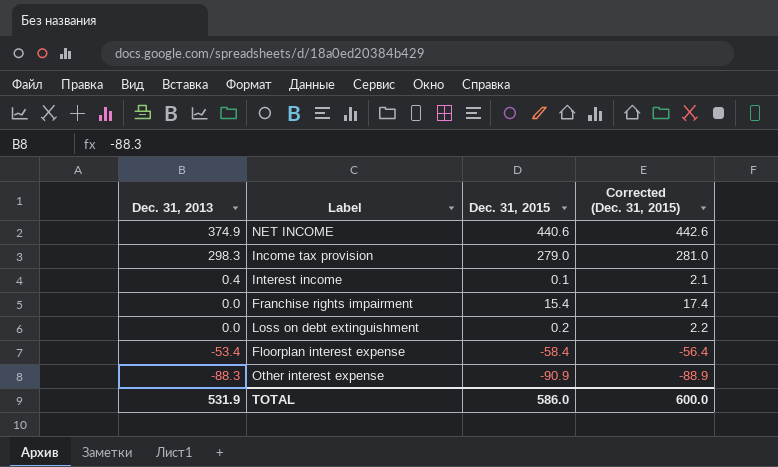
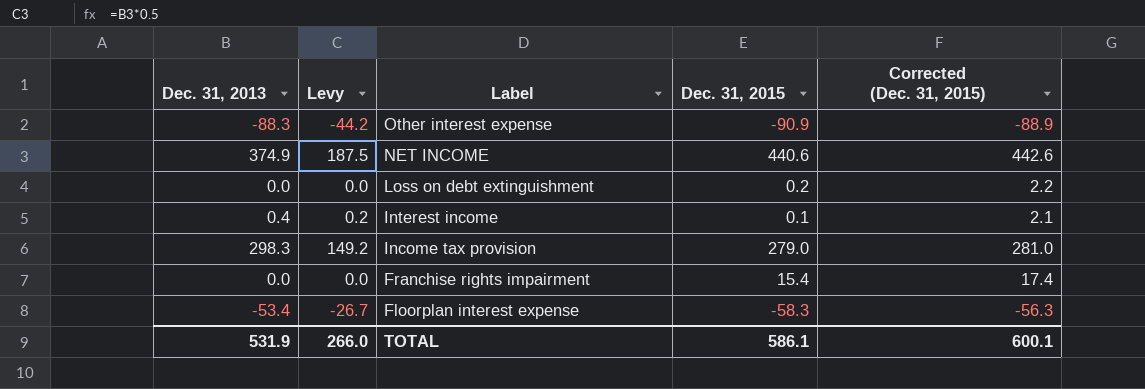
row order: Dec. 31, 2013 descending -> Label descending
column Levy | formula: none -> [Dec. 31, 2013] * 0.5
Floorplan interest expense | Dec. 31, 2015: -58.4 -> -58.3
Floorplan interest expense | Corrected (Dec. 31, 2015): -56.4 -> -56.3
TOTAL | Dec. 31, 2015: 586.0 -> 586.1
TOTAL | Corrected (Dec. 31, 2015): 600.0 -> 600.1

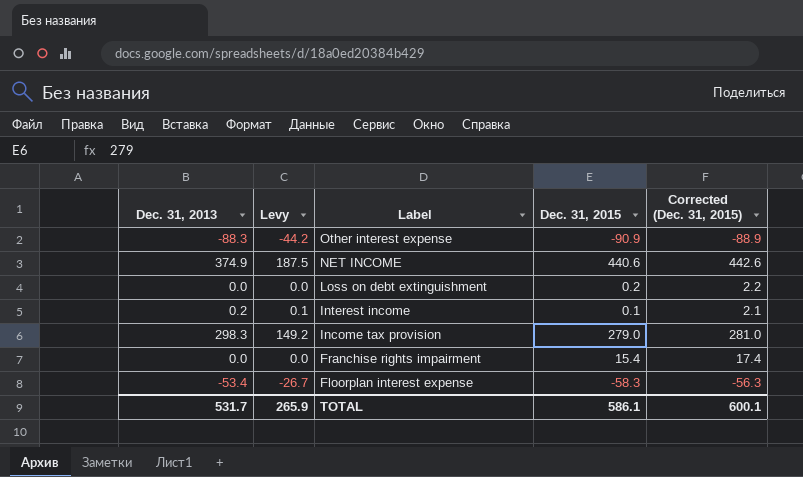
Interest income | Dec. 31, 2013: 0.4 -> 0.2
Interest income | Levy: 0.2 -> 0.1
TOTAL | Dec. 31, 2013: 531.9 -> 531.7
TOTAL | Levy: 266.0 -> 265.9

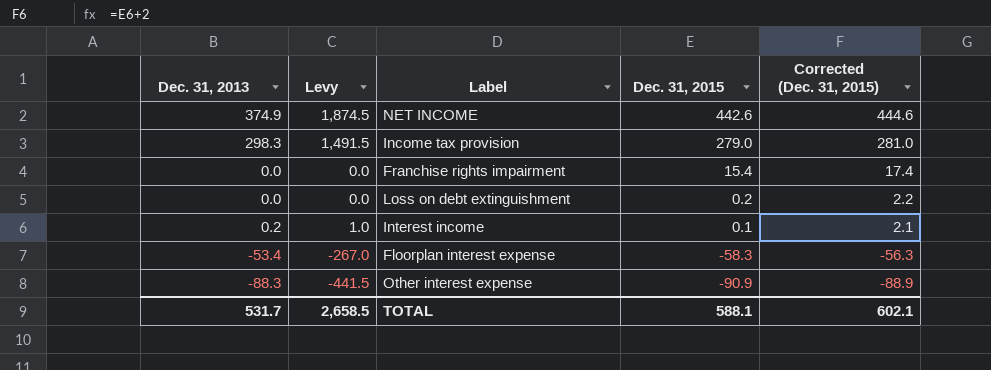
row order: Label descending -> Dec. 31, 2015 descending
column Levy | formula: [Dec. 31, 2013] * 0.5 -> [Dec. 31, 2013] * 5
NET INCOME | Dec. 31, 2015: 440.6 -> 442.6
NET INCOME | Corrected (Dec. 31, 2015): 442.6 -> 444.6
TOTAL | Levy: 265.9 -> 2,658.5
TOTAL | Dec. 31, 2015: 586.1 -> 588.1
TOTAL | Corrected (Dec. 31, 2015): 600.1 -> 602.1

